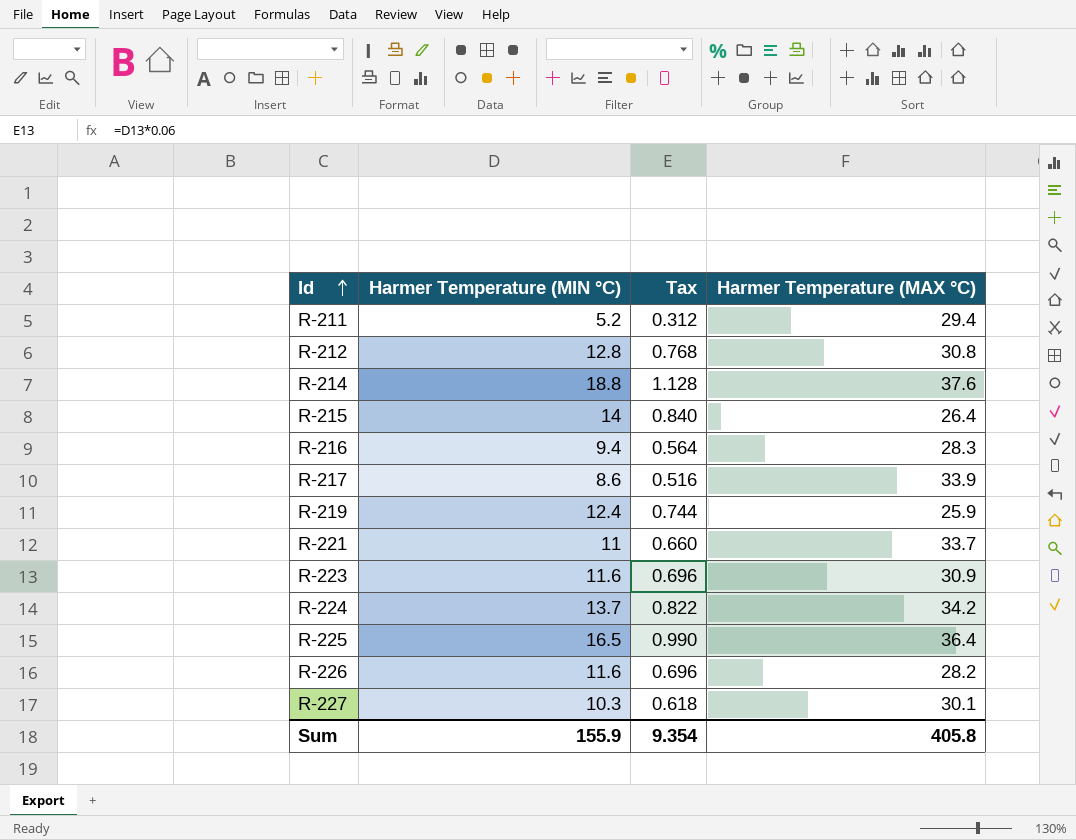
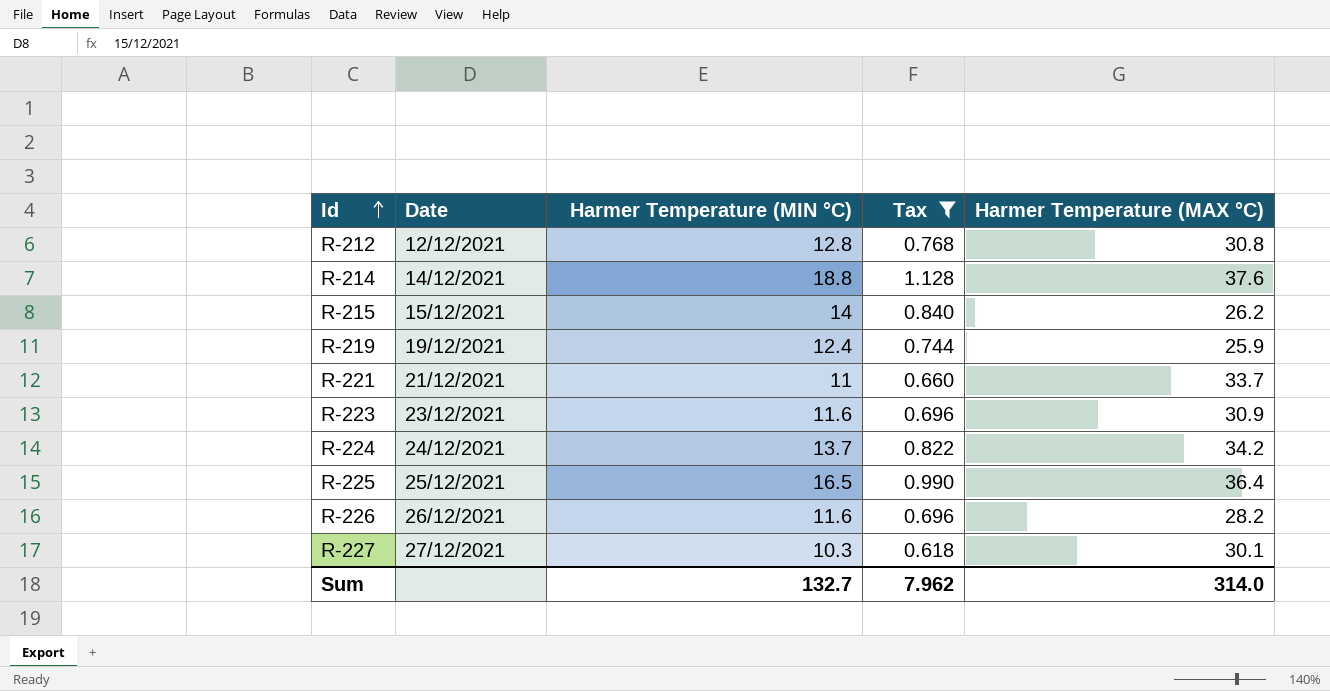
filter: none -> Tax >= 0.618
column Date | position: none -> 2
R-215 | Harmer Temperature (MAX °C): 26.4 -> 26.2
Sum | Harmer Temperature (MIN °C): 155.9 -> 132.7
Sum | Tax: 9.354 -> 7.962
Sum | Harmer Temperature (MAX °C): 405.8 -> 314.0

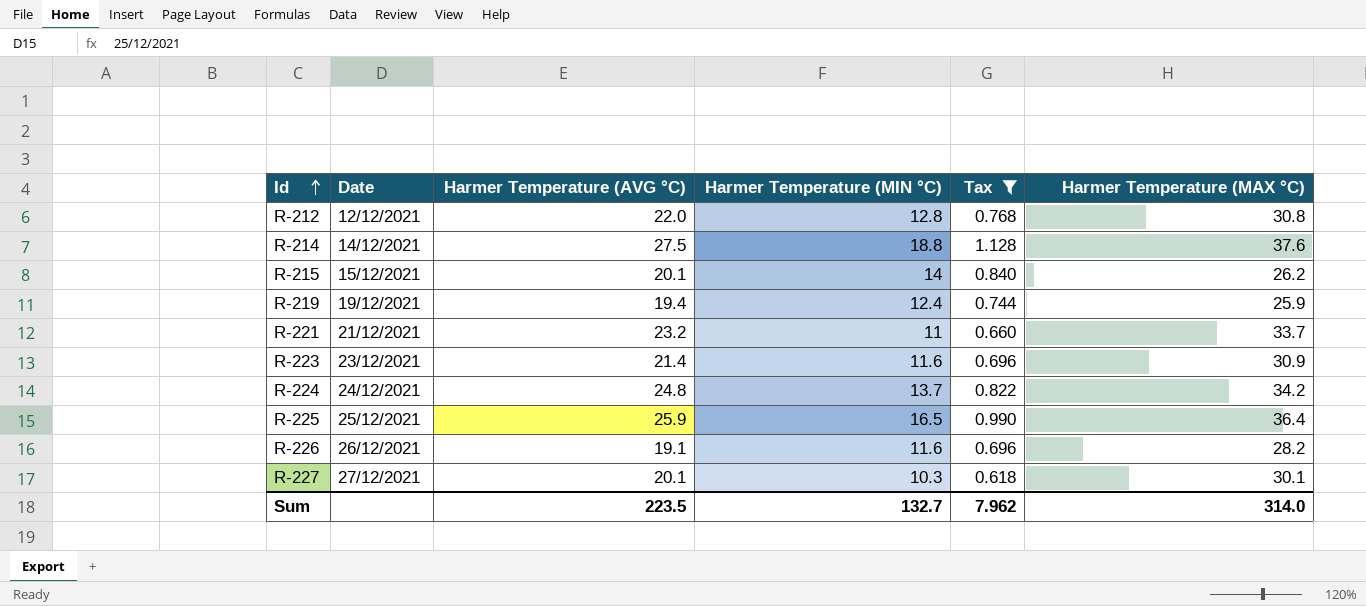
column Harmer Temperature (AVG °C) | position: none -> 3

